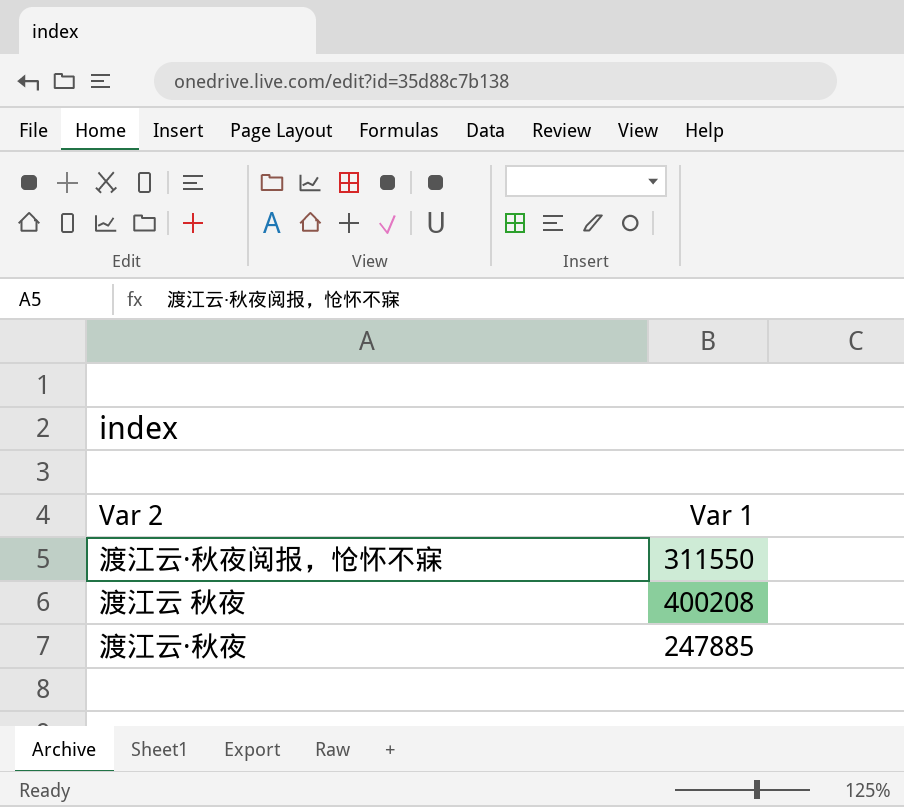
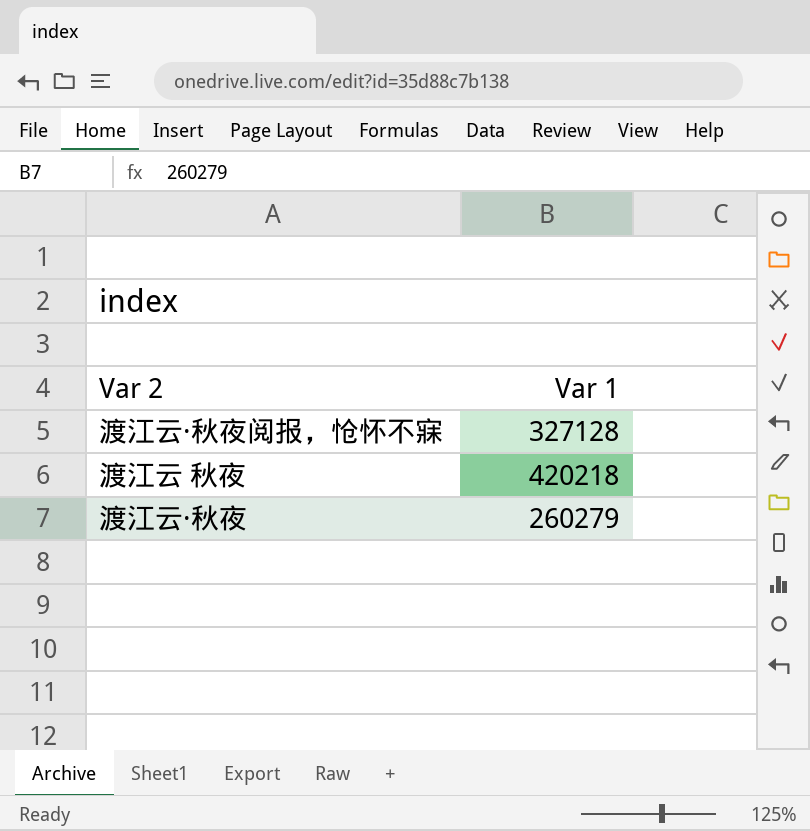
渡江云·秋夜阅报，怆怀不寐 | Var 1: 311550 -> 327128
渡江云 秋夜 | Var 1: 400208 -> 420218
渡江云·秋夜 | Var 1: 247885 -> 260279

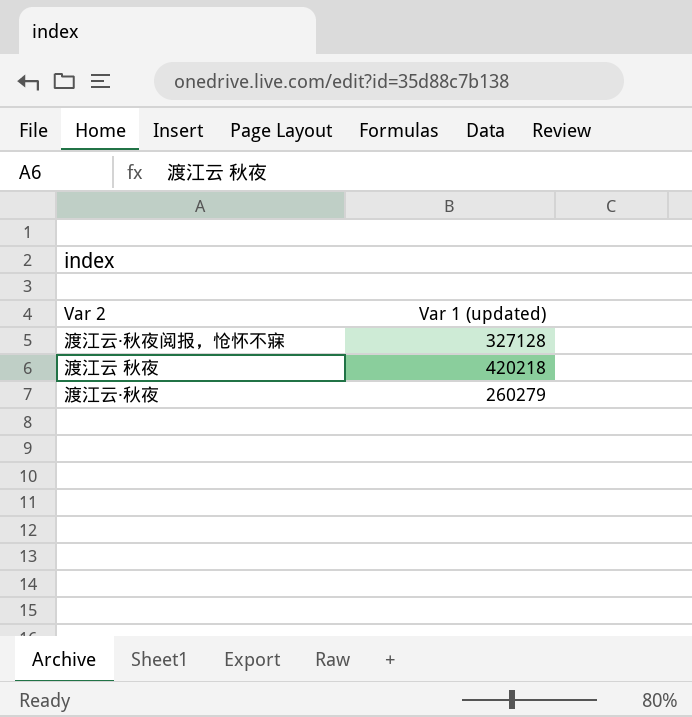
column name: Var 1 -> Var 1 (updated)

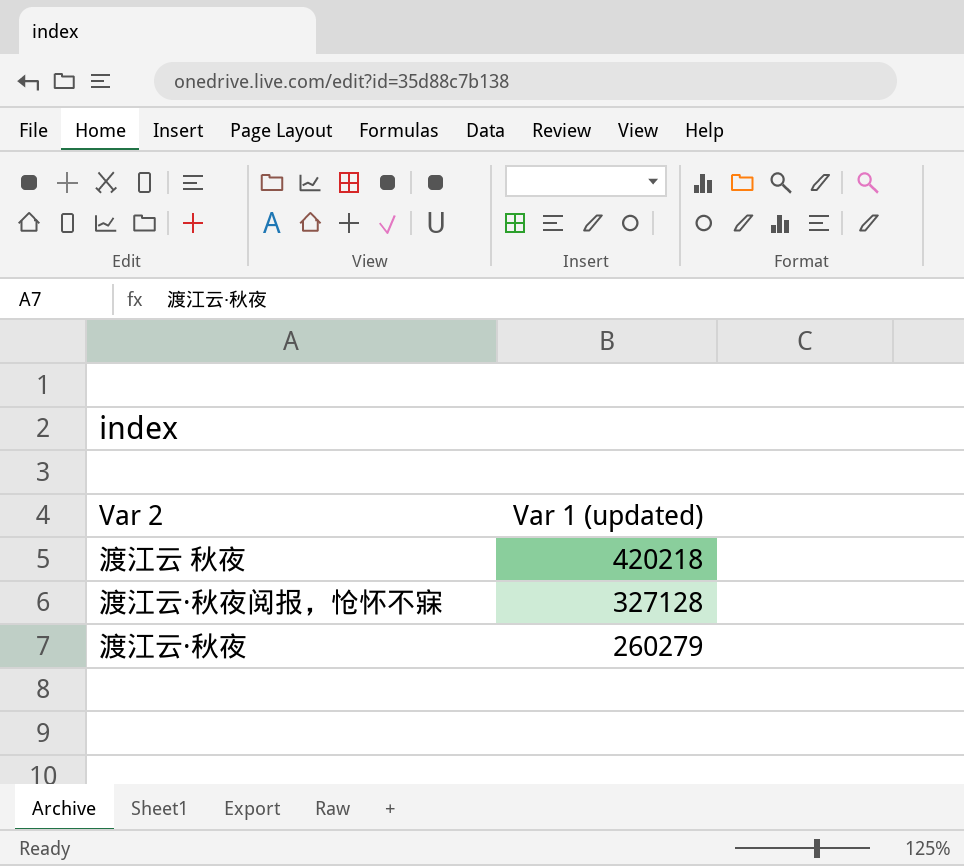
row order: none -> Var 1 (updated) descending

